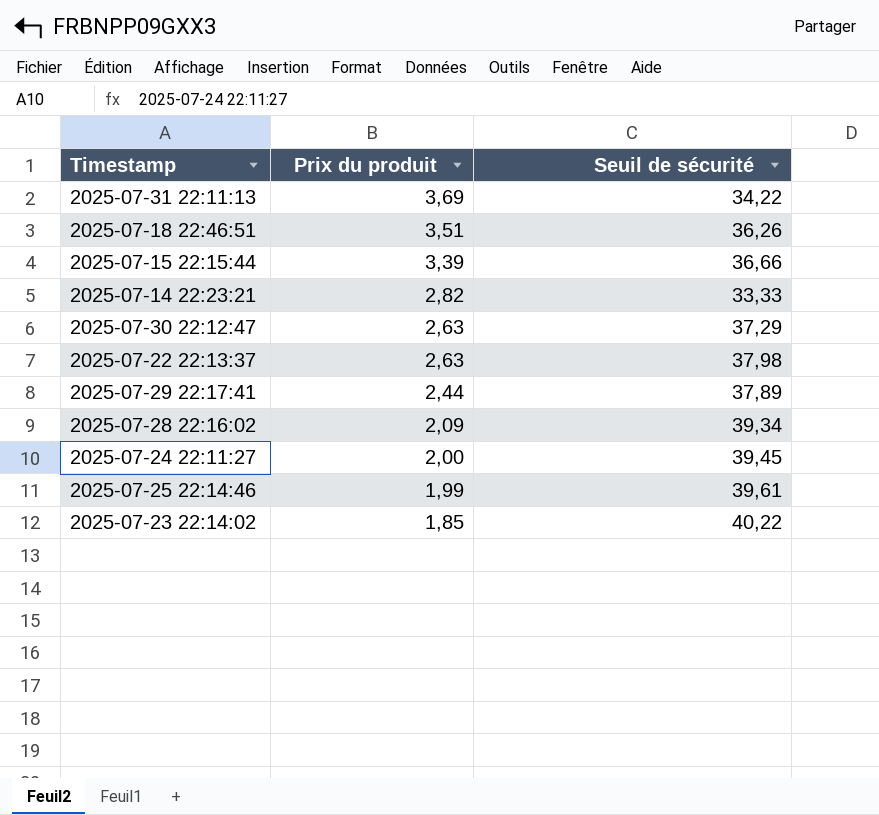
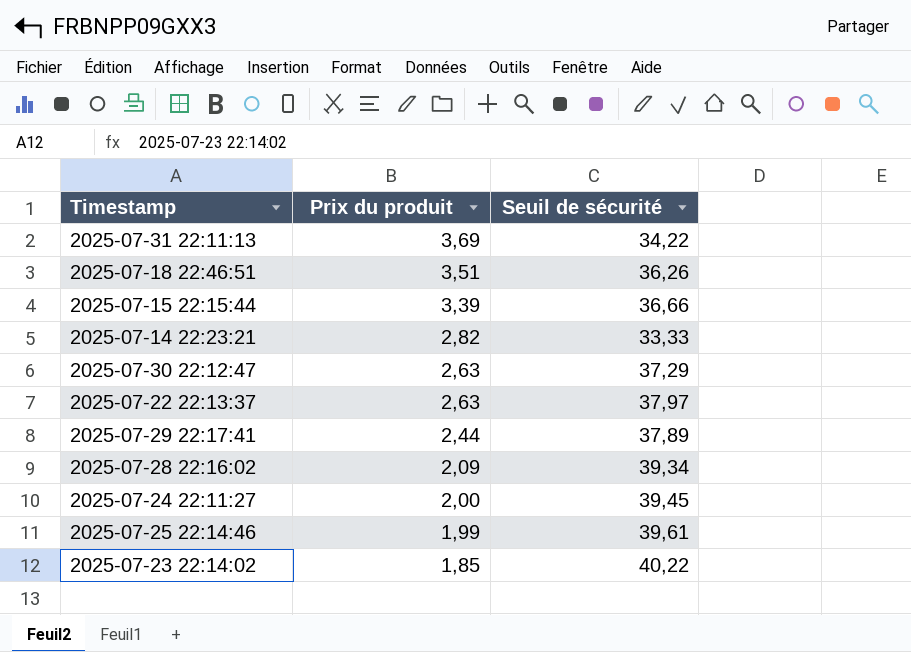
2025-07-22 22:13:37 | Seuil de sécurité: 37,98 -> 37,97

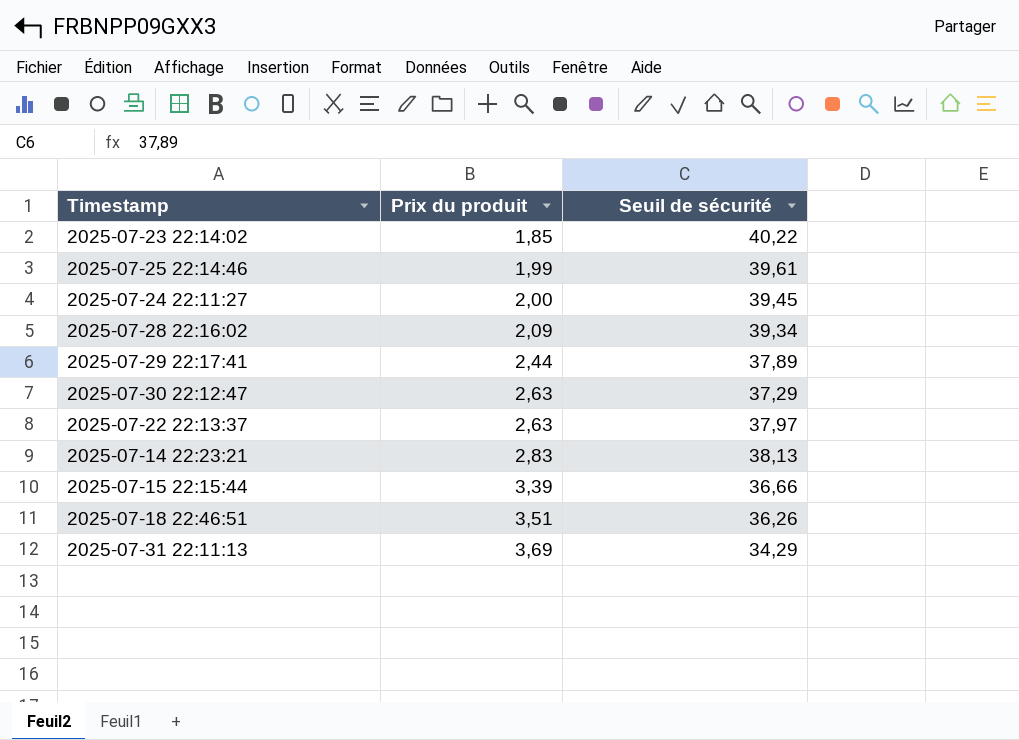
row order: Prix du produit descending -> Prix du produit ascending
2025-07-14 22:23:21 | Prix du produit: 2,82 -> 2,83
2025-07-14 22:23:21 | Seuil de sécurité: 33,33 -> 38,13
2025-07-31 22:11:13 | Seuil de sécurité: 34,22 -> 34,29

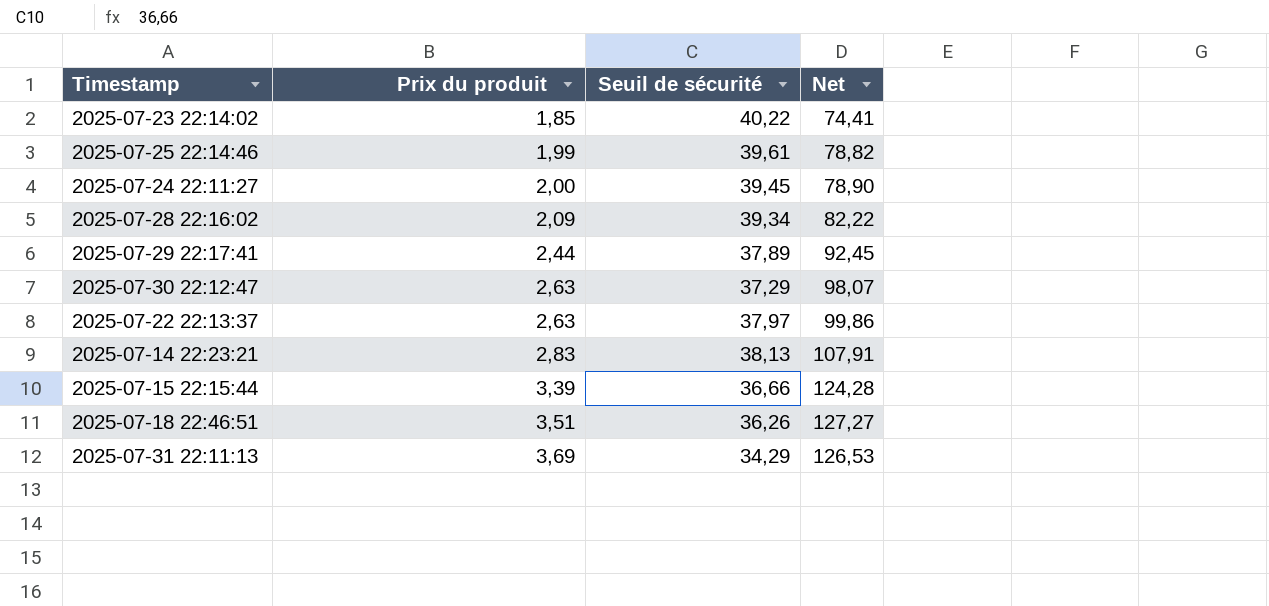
column Net | formula: none -> [Prix du produit] * [Seuil de sécurité]

